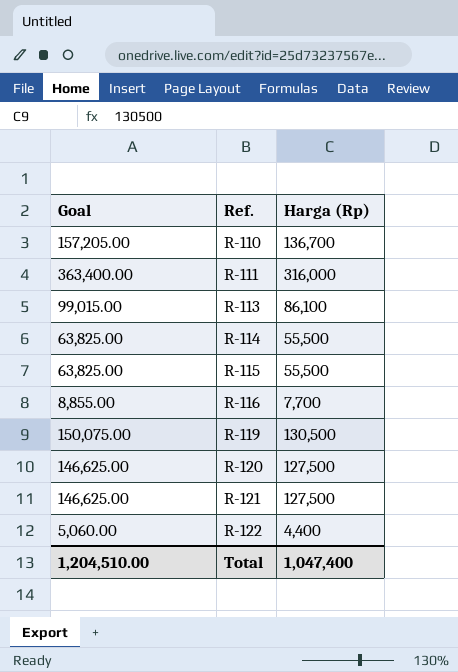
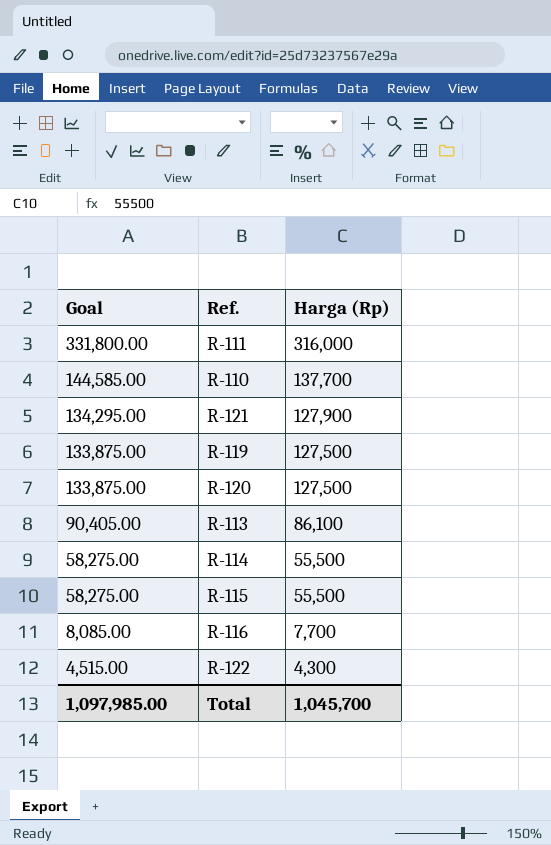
row order: Ref. ascending -> Goal descending
column Goal | formula: [Harga (Rp)] * 1.15 -> [Harga (Rp)] * 1.05
R-110 | Harga (Rp): 136,700 -> 137,700
R-121 | Harga (Rp): 127,500 -> 127,900
R-119 | Harga (Rp): 130,500 -> 127,500
R-122 | Harga (Rp): 4,400 -> 4,300
Total | Goal: 1,204,510.00 -> 1,097,985.00
Total | Harga (Rp): 1,047,400 -> 1,045,700

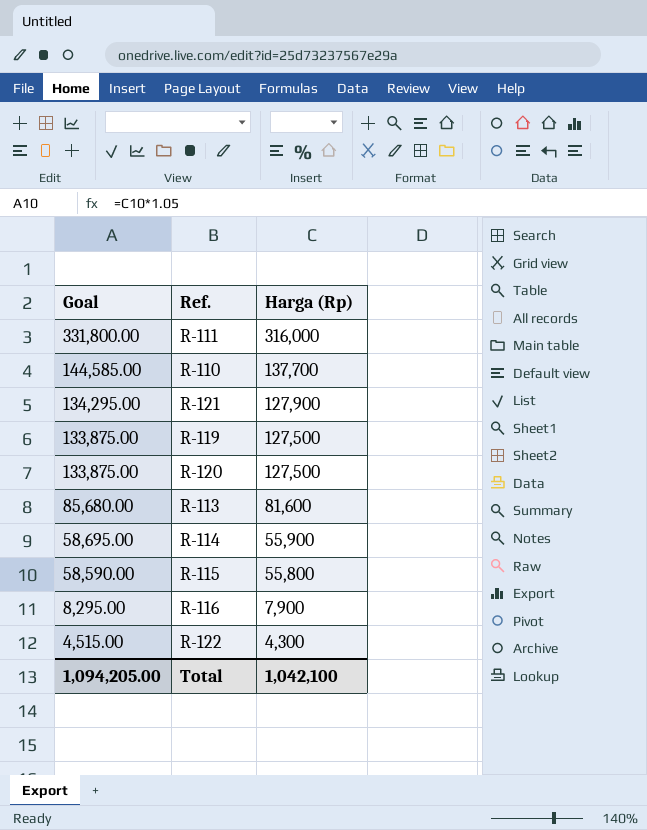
R-113 | Goal: 90,405.00 -> 85,680.00
R-113 | Harga (Rp): 86,100 -> 81,600
R-114 | Goal: 58,275.00 -> 58,695.00
R-114 | Harga (Rp): 55,500 -> 55,900
R-115 | Goal: 58,275.00 -> 58,590.00
R-115 | Harga (Rp): 55,500 -> 55,800
R-116 | Goal: 8,085.00 -> 8,295.00
R-116 | Harga (Rp): 7,700 -> 7,900
Total | Goal: 1,097,985.00 -> 1,094,205.00
Total | Harga (Rp): 1,045,700 -> 1,042,100

